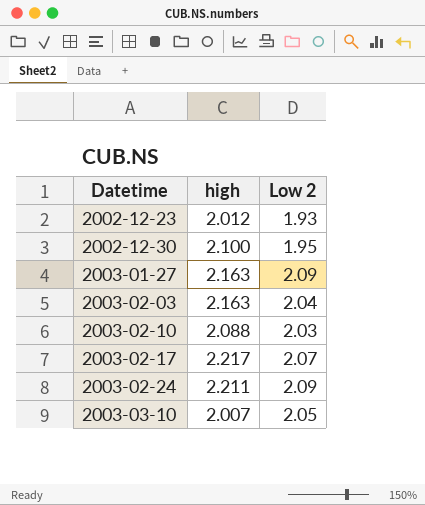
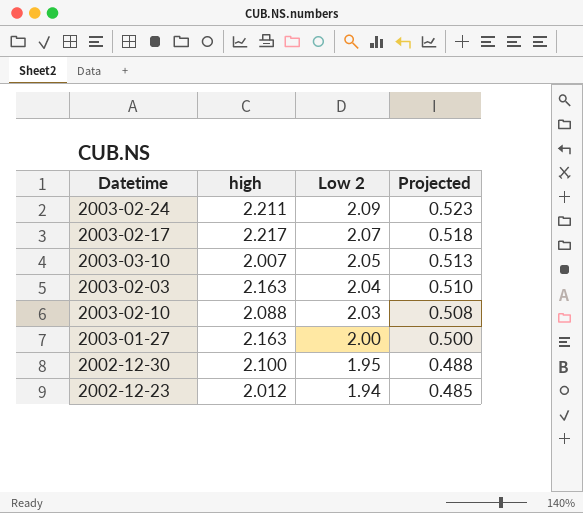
row order: Datetime ascending -> Low 2 descending
column Projected | formula: none -> [Low 2] * 0.25
2003-01-27 | Low 2: 2.09 -> 2.00
2002-12-23 | Low 2: 1.93 -> 1.94

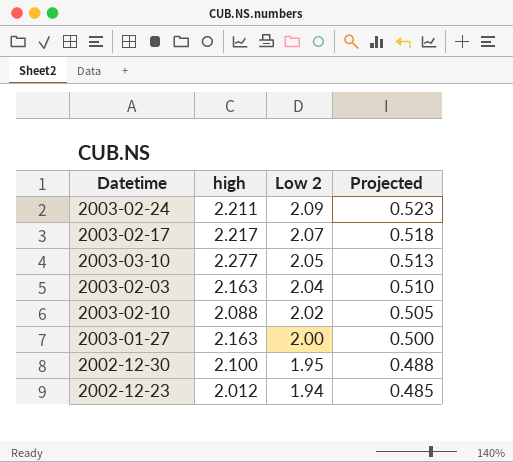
2003-03-10 | high: 2.007 -> 2.277
2003-02-10 | Low 2: 2.03 -> 2.02
2003-02-10 | Projected: 0.508 -> 0.505

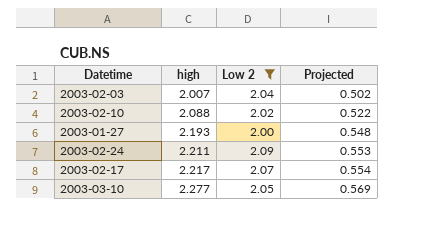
filter: none -> Low 2 >= 2.00
row order: Low 2 descending -> high ascending
column Projected | formula: [Low 2] * 0.25 -> [high] * 0.25
2003-02-03 | high: 2.163 -> 2.007
2003-01-27 | high: 2.163 -> 2.193

